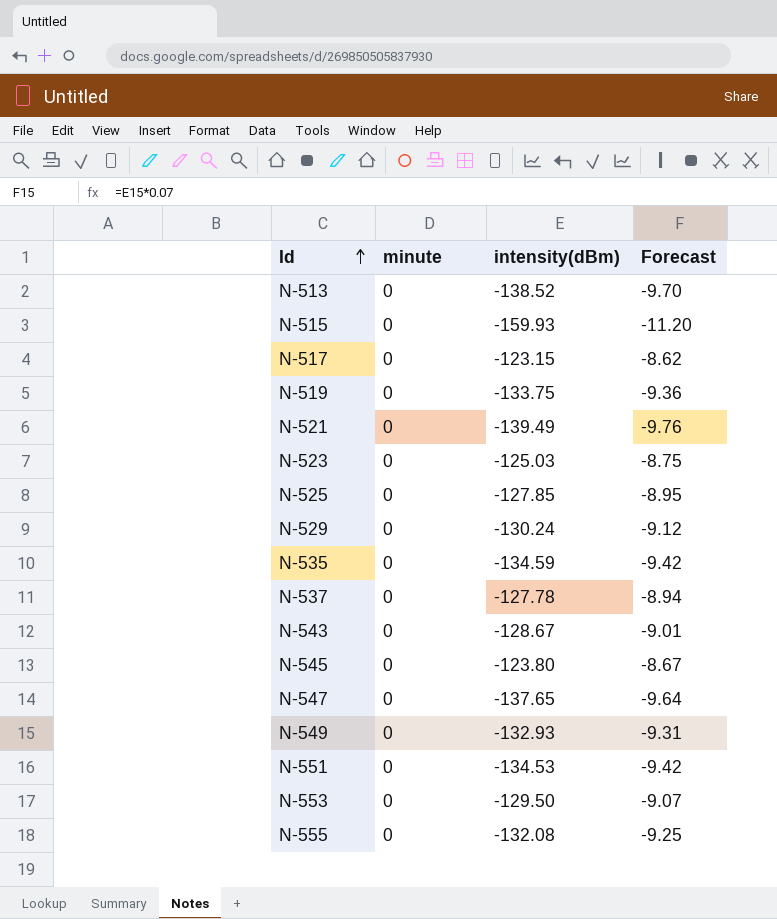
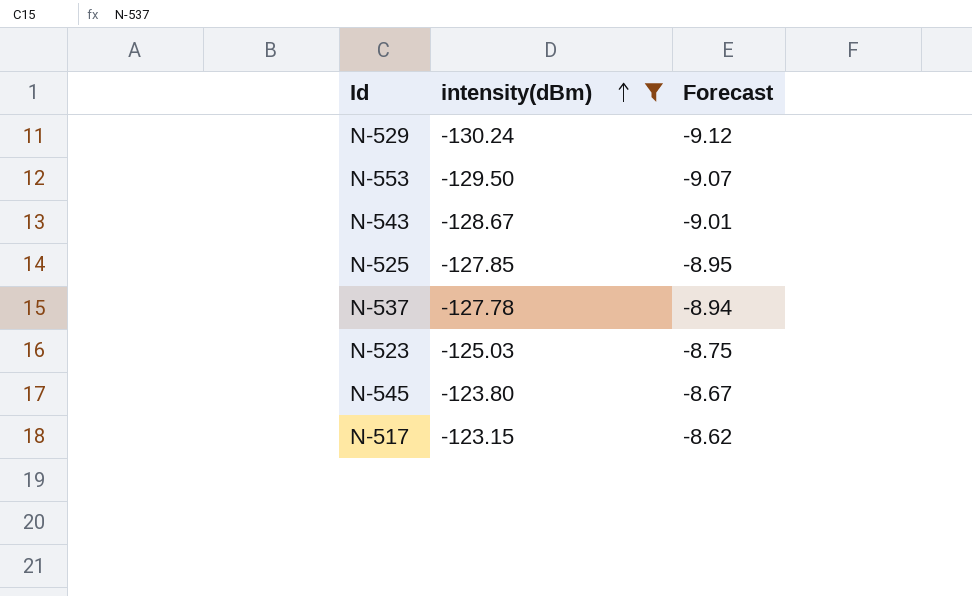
filter: none -> intensity(dBm) >= -130.24
row order: Id ascending -> intensity(dBm) ascending
column minute | position: 2 -> none

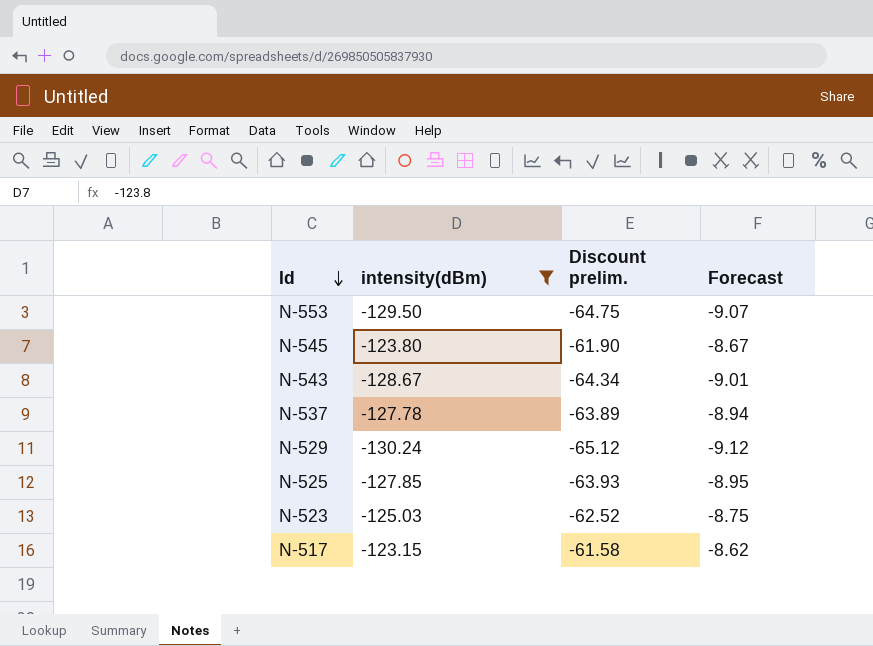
row order: intensity(dBm) ascending -> Id descending
column Discount prelim. | formula: none -> [intensity(dBm)] * 0.5

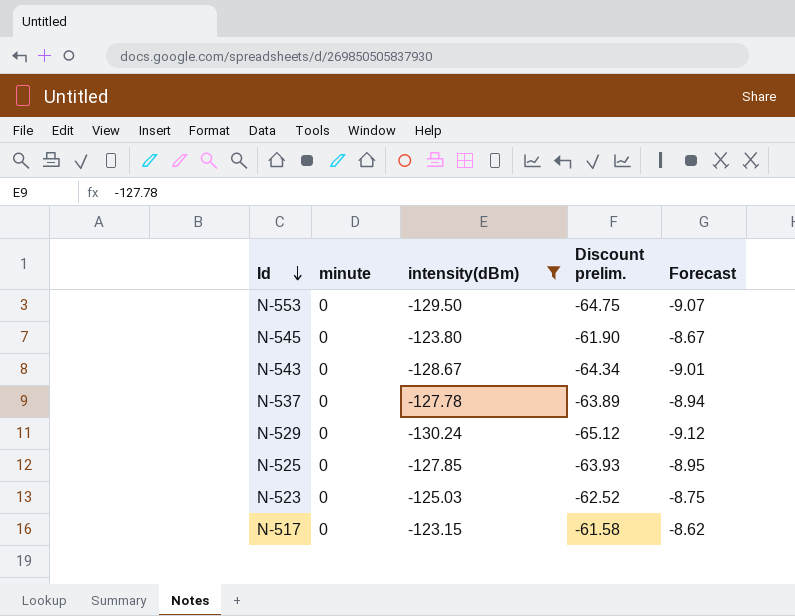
column minute | position: none -> 2

